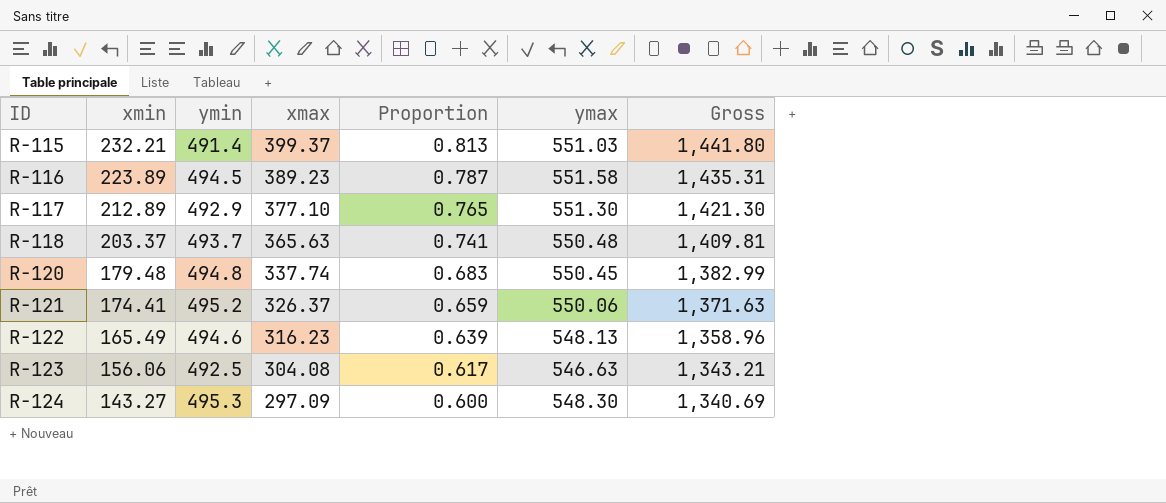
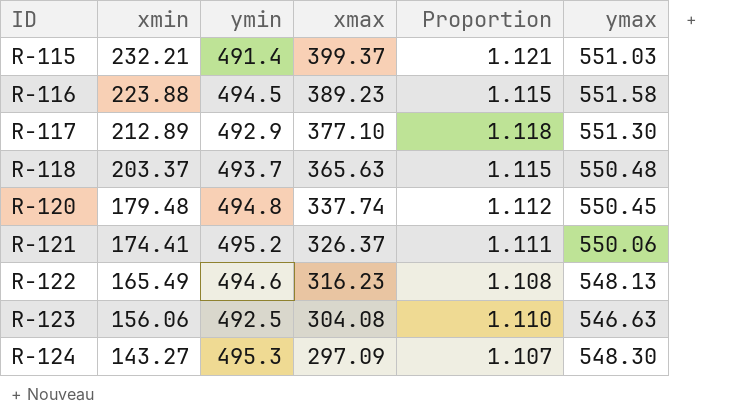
column Gross | formula: [ymin] + [xmax] + [ymax] -> none
column Proportion | formula: [xmax] / [ymin] -> [ymax] / [ymin]
R-116 | xmin: 223.89 -> 223.88

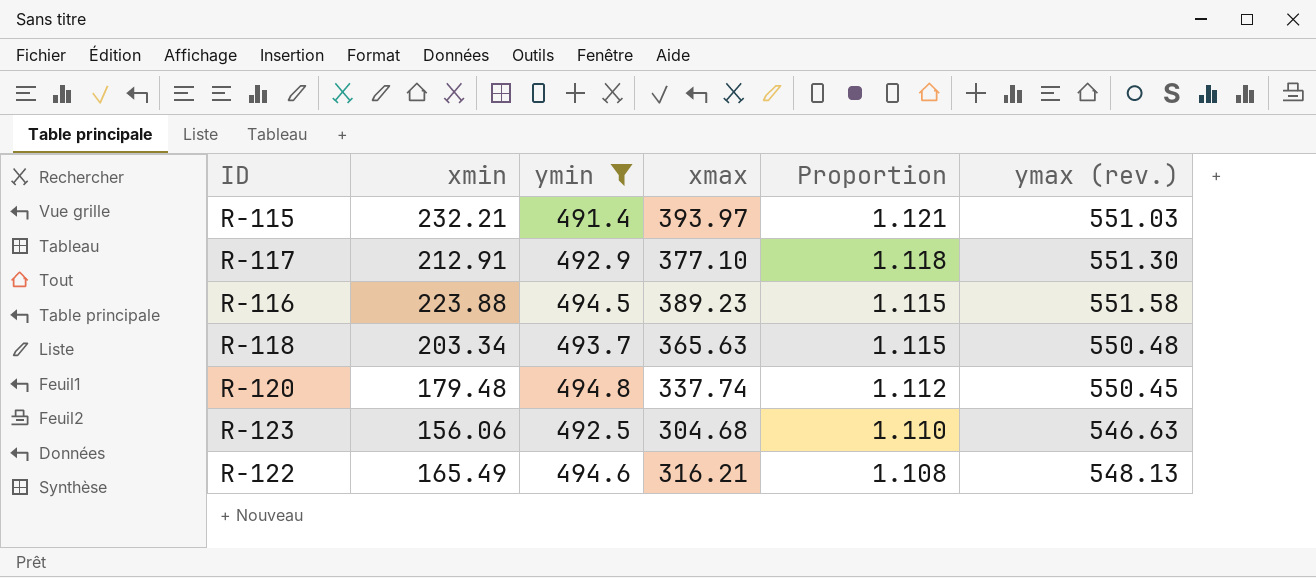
filter: none -> ymin <= 494.8
row order: ID ascending -> Proportion descending
column name: ymax -> ymax (rev.)
R-115 | xmax: 399.37 -> 393.97
R-117 | xmin: 212.89 -> 212.91
R-118 | xmin: 203.37 -> 203.34
R-123 | xmax: 304.08 -> 304.68
R-122 | xmax: 316.23 -> 316.21

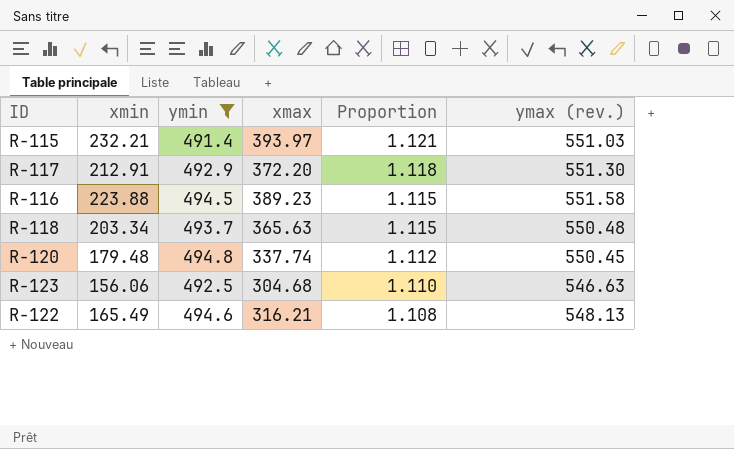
R-117 | xmax: 377.10 -> 372.20

